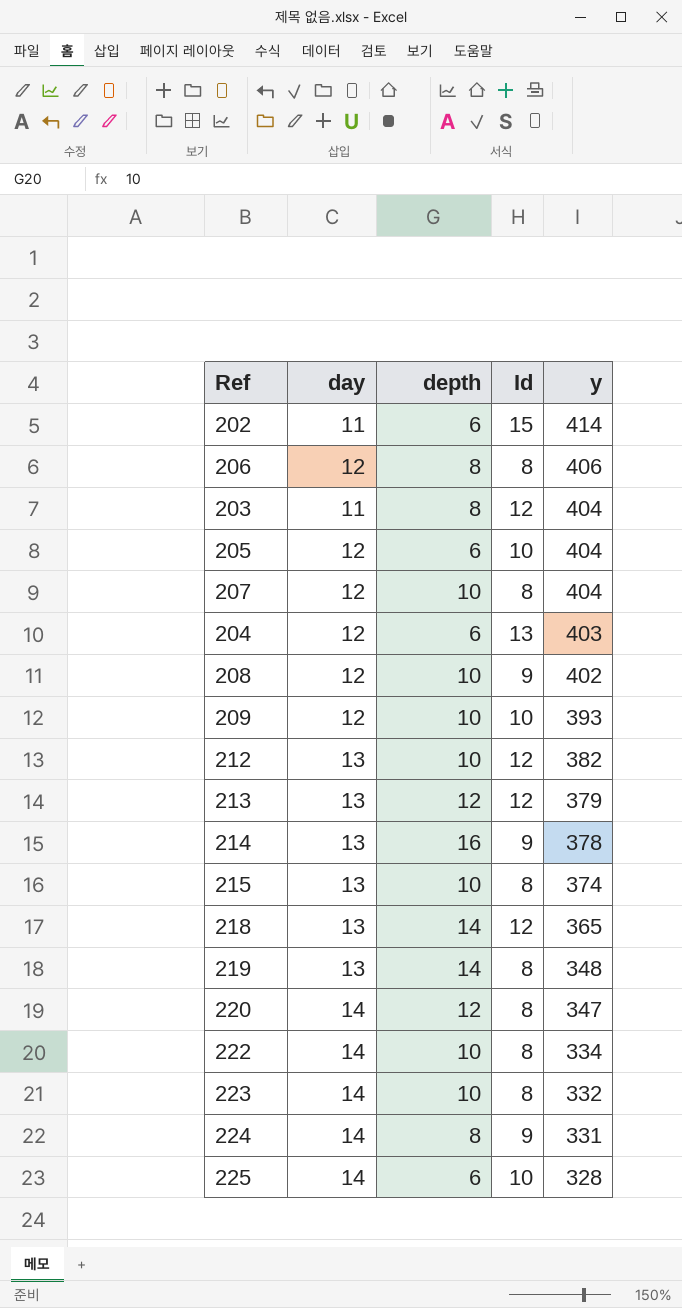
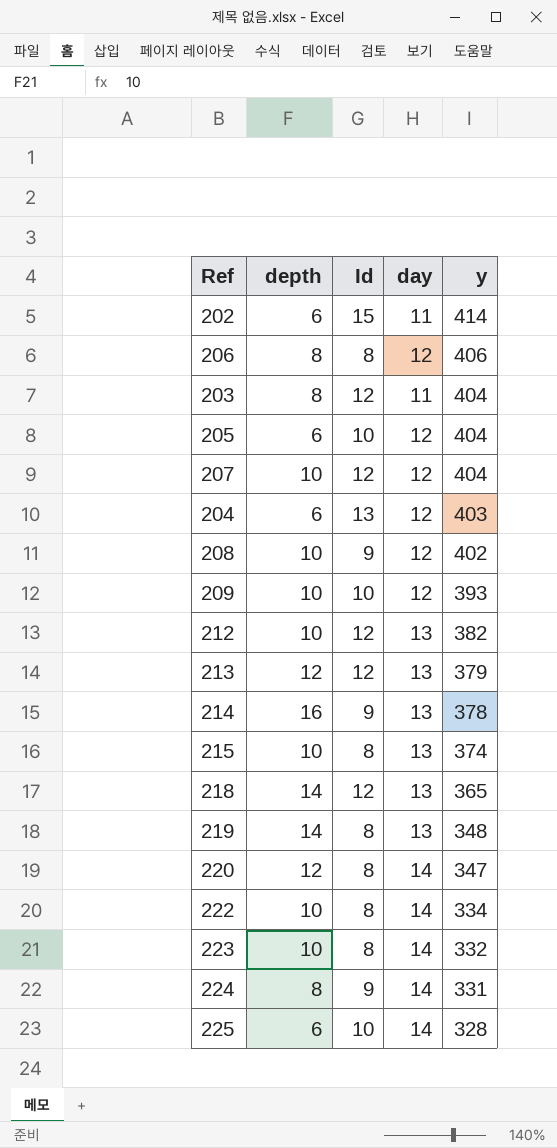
column day | position: 2 -> 4
207 | Id: 8 -> 12

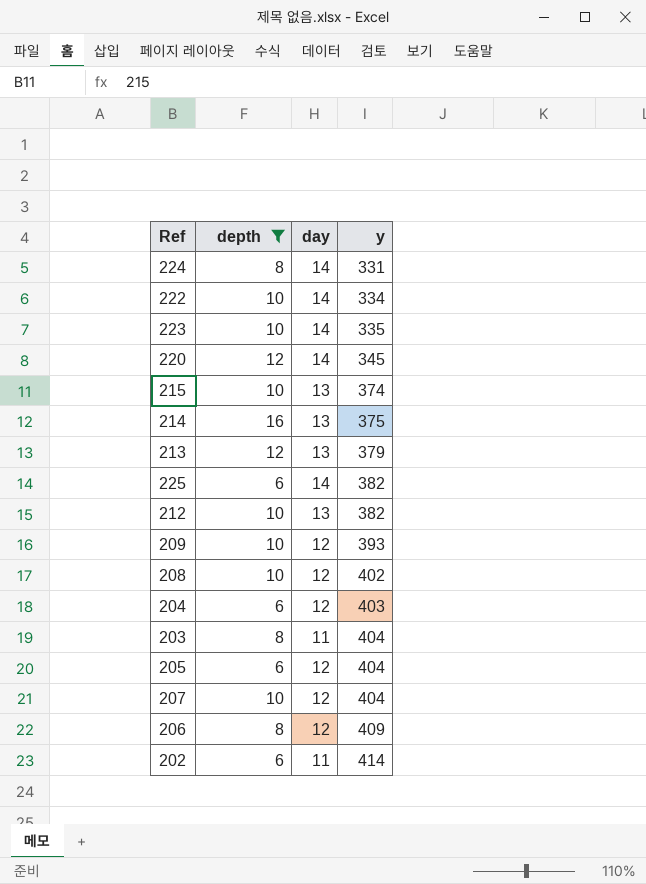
filter: none -> depth != 14
row order: y descending -> y ascending
column Id | position: 3 -> none
223 | y: 332 -> 335
220 | y: 347 -> 345
214 | y: 378 -> 375
225 | y: 328 -> 382
206 | y: 406 -> 409

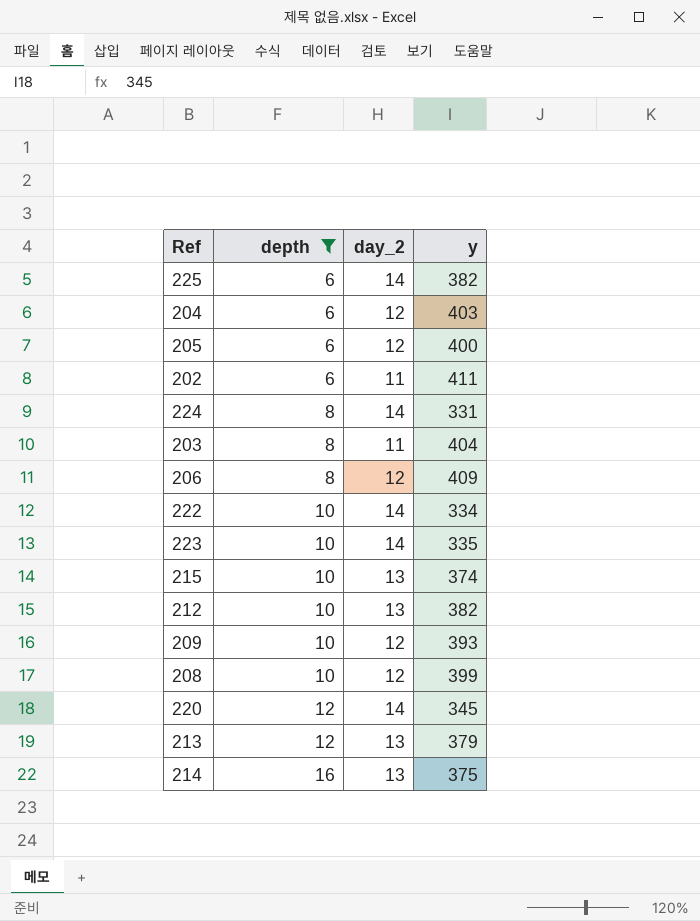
row order: y ascending -> depth ascending
column name: day -> day_2
row 207: 10 | 12 | 404 -> none
205 | y: 404 -> 400
202 | y: 414 -> 411
208 | y: 402 -> 399

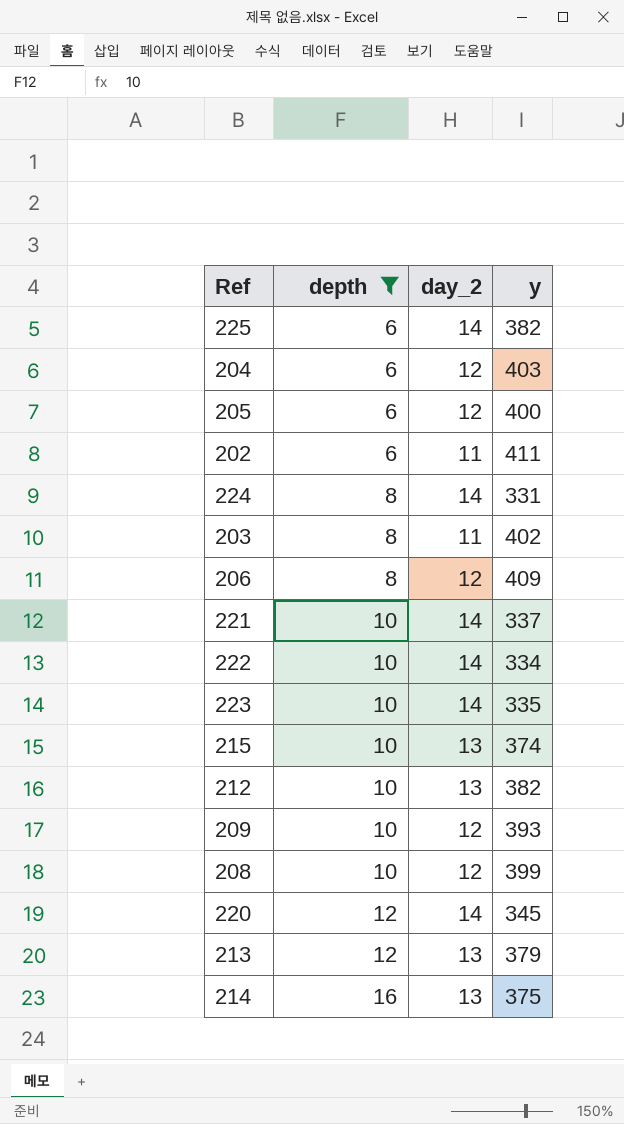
203 | y: 404 -> 402
row 221: none -> 10 | 14 | 337

